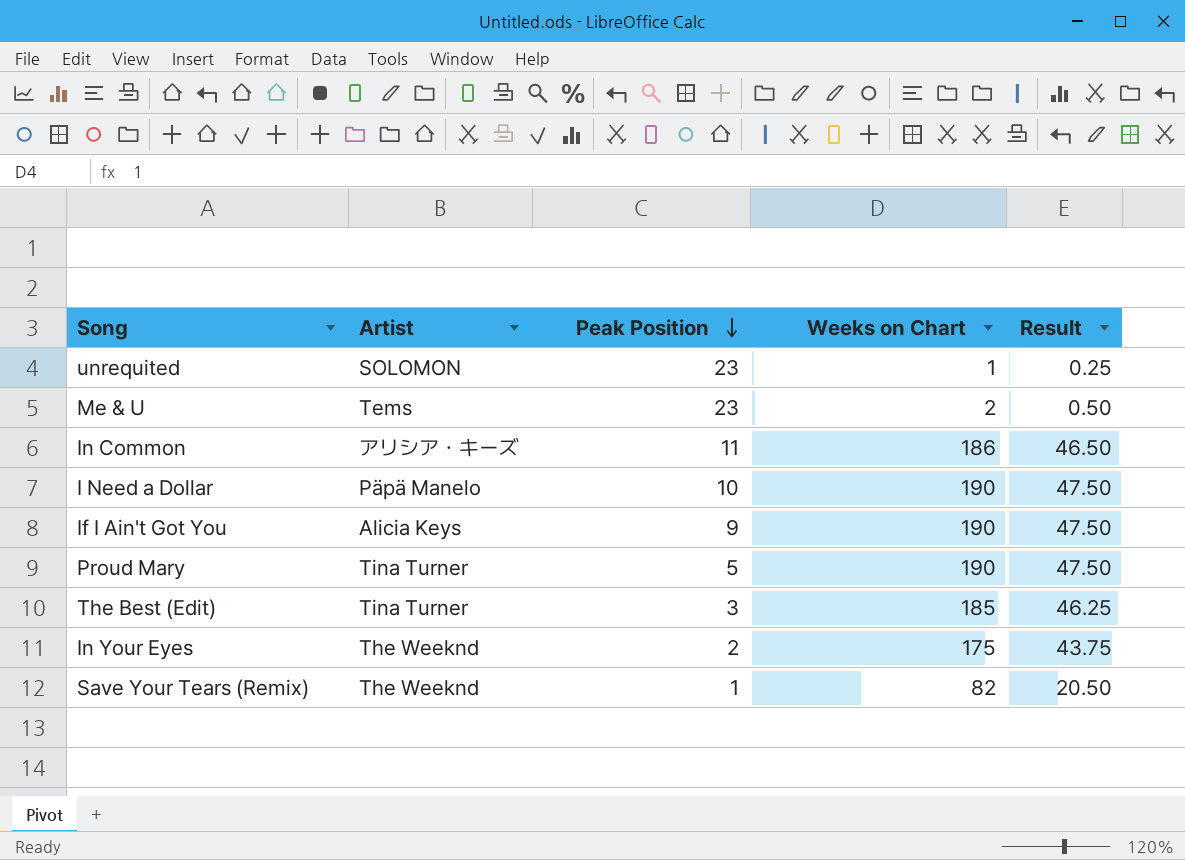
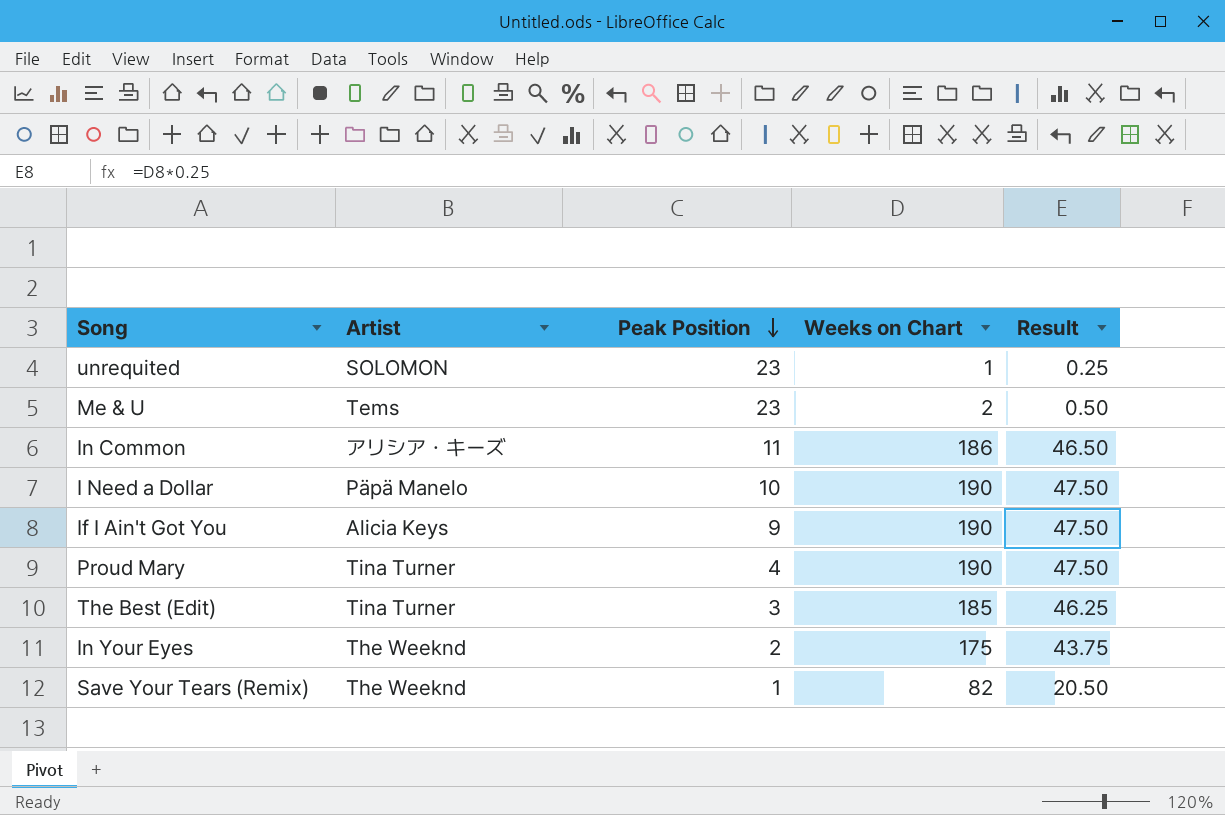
Proud Mary | Peak Position: 5 -> 4

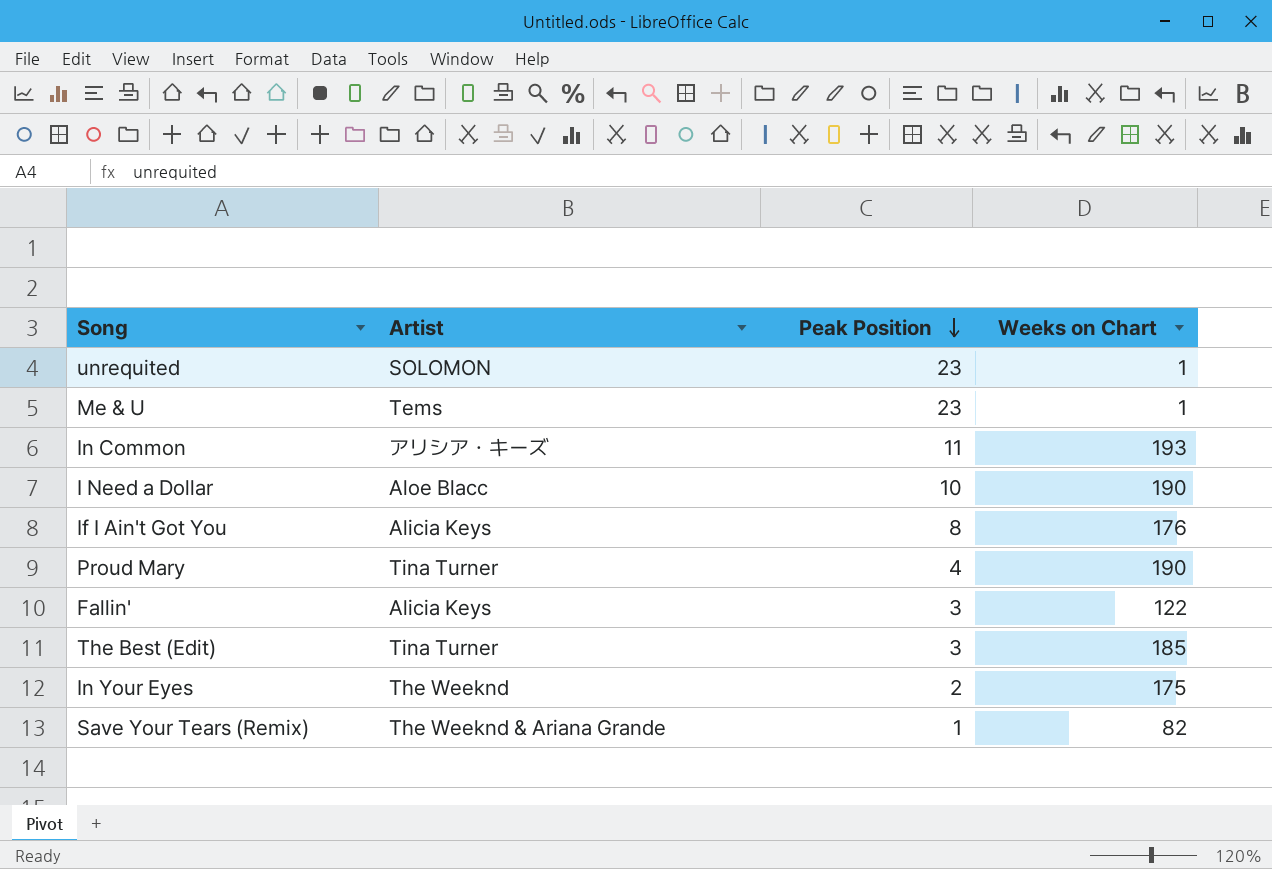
column Result | formula: [Weeks on Chart] * 0.25 -> none
Me & U | Weeks on Chart: 2 -> 1
In Common | Weeks on Chart: 186 -> 193
I Need a Dollar | Artist: Päpä Manelo -> Aloe Blacc
If I Ain't Got You | Peak Position: 9 -> 8
If I Ain't Got You | Weeks on Chart: 190 -> 176
row Fallin': none -> Alicia Keys | 3 | 122
Save Your Tears (Remix) | Artist: The Weeknd -> The Weeknd & Ariana Grande

